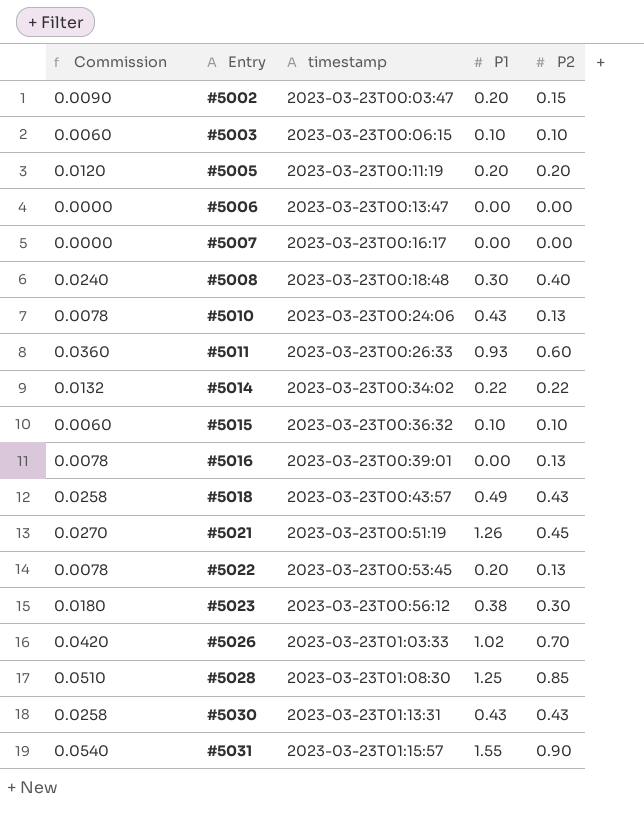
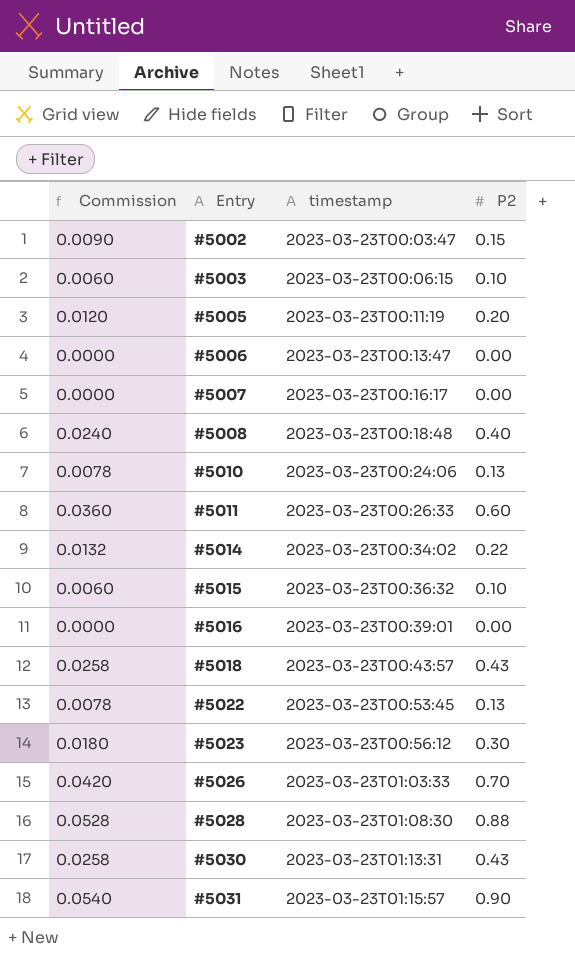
column P1 | position: 4 -> none
row #5021: 0.0270 | 2023-03-23T00:51:19 | 1.26 | 0.45 -> none
#5016 | Commission: 0.0078 -> 0.0000
#5016 | P2: 0.13 -> 0.00
#5028 | Commission: 0.0510 -> 0.0528
#5028 | P2: 0.85 -> 0.88

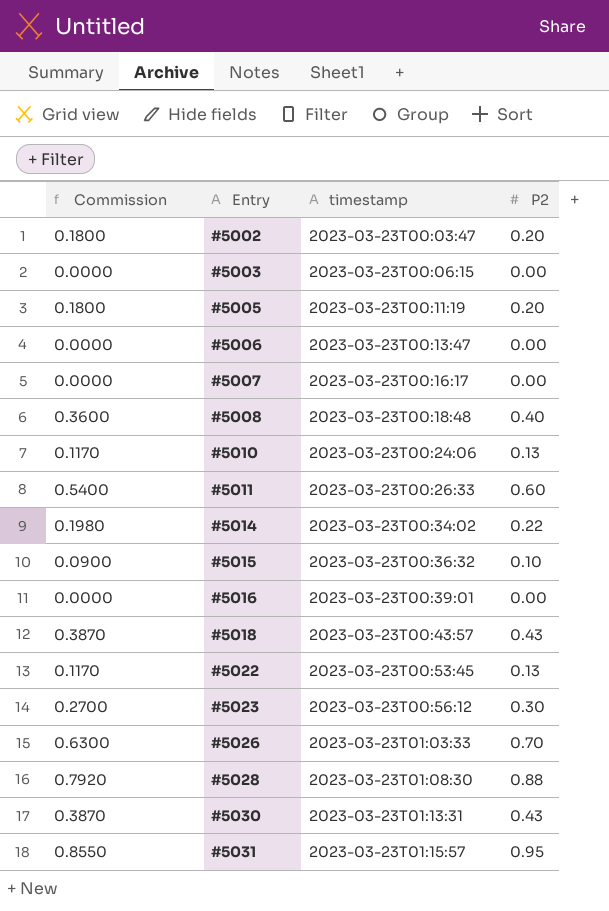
column Commission | formula: [P2] * 0.06 -> [P2] * 0.9
#5002 | P2: 0.15 -> 0.20
#5003 | P2: 0.10 -> 0.00
#5031 | P2: 0.90 -> 0.95

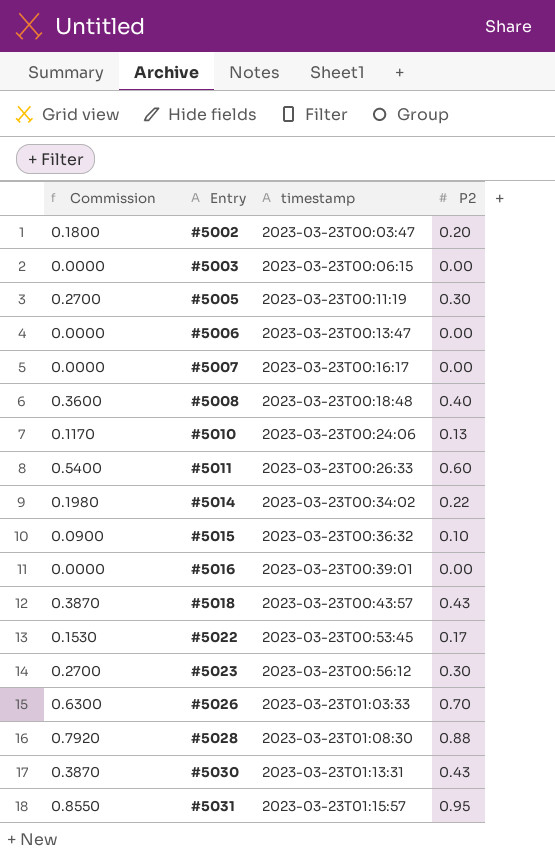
#5005 | Commission: 0.1800 -> 0.2700
#5005 | P2: 0.20 -> 0.30
#5022 | Commission: 0.1170 -> 0.1530
#5022 | P2: 0.13 -> 0.17

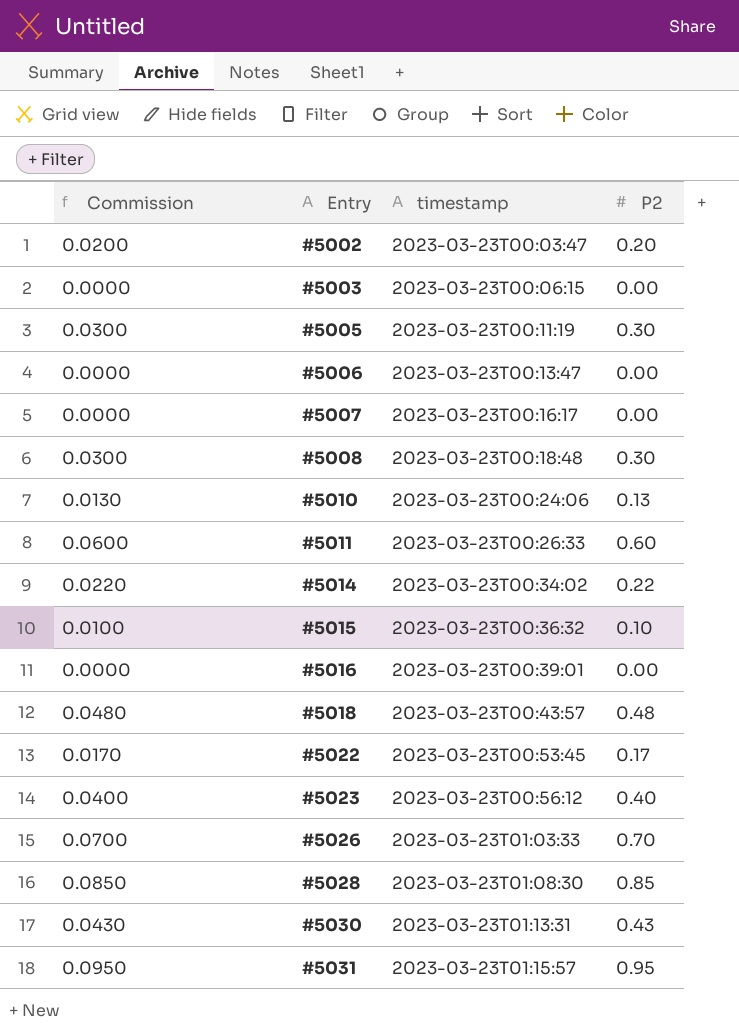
column Commission | formula: [P2] * 0.9 -> [P2] * 0.1
#5008 | P2: 0.40 -> 0.30
#5018 | P2: 0.43 -> 0.48
#5023 | P2: 0.30 -> 0.40
#5028 | P2: 0.88 -> 0.85

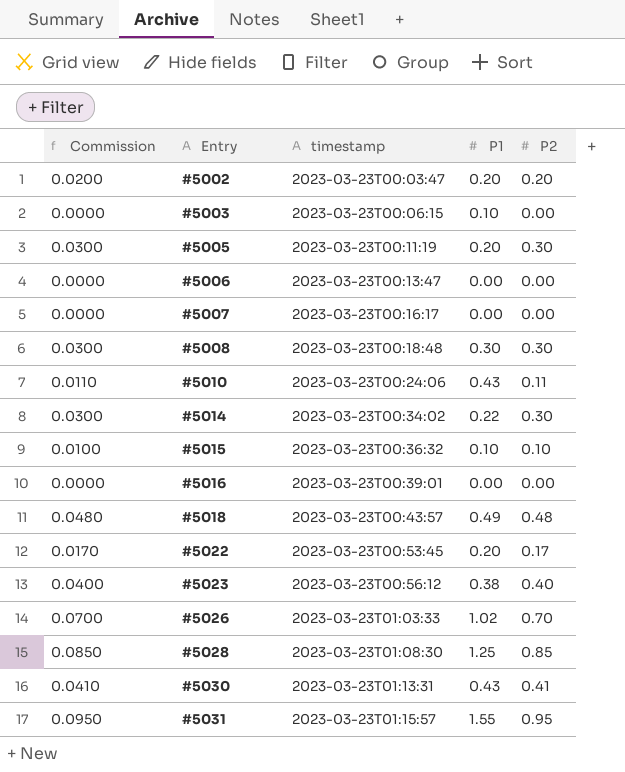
column P1 | position: none -> 4
row #5011: 0.0600 | 2023-03-23T00:26:33 | 0.60 -> none
#5010 | Commission: 0.0130 -> 0.0110
#5010 | P2: 0.13 -> 0.11
#5014 | Commission: 0.0220 -> 0.0300
#5014 | P2: 0.22 -> 0.30
#5030 | Commission: 0.0430 -> 0.0410
#5030 | P2: 0.43 -> 0.41

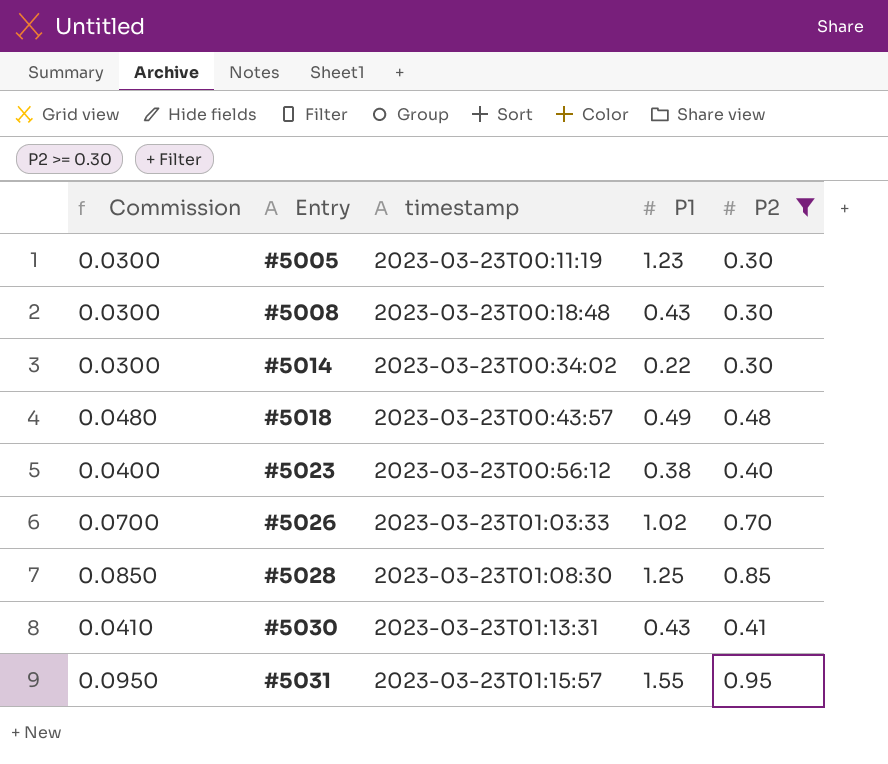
filter: none -> P2 >= 0.30
#5005 | P1: 0.20 -> 1.23
#5008 | P1: 0.30 -> 0.43

